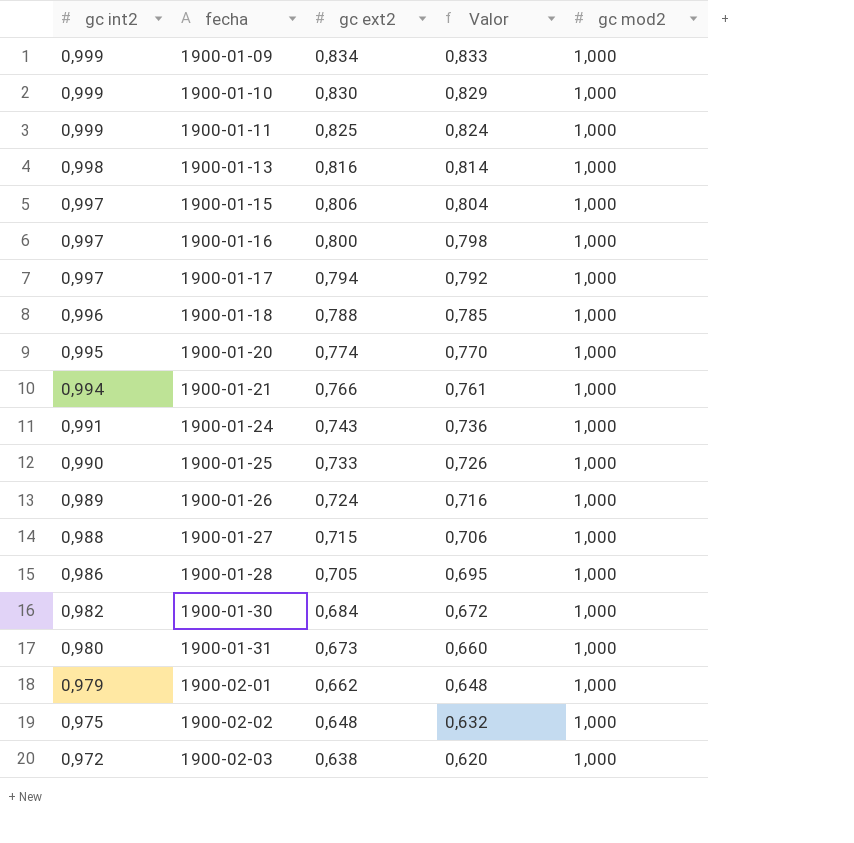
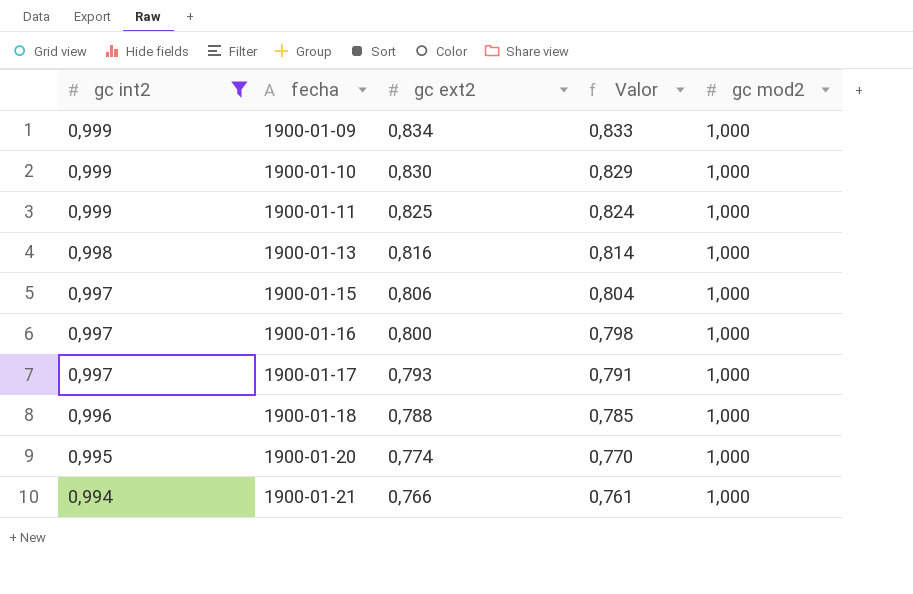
filter: none -> gc int2 >= 0,994
1900-01-17 | gc ext2: 0,794 -> 0,793
1900-01-17 | Valor: 0,792 -> 0,791

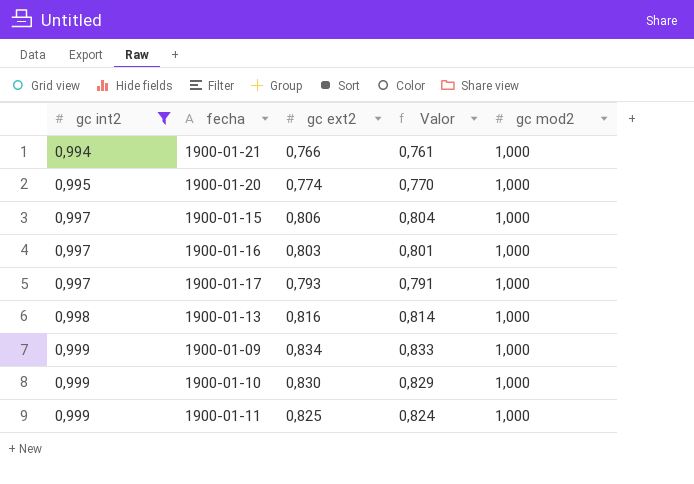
row order: gc int2 descending -> gc int2 ascending
row 1900-01-18: 0,996 | 0,788 | 0,785 | 1,000 -> none
1900-01-16 | gc ext2: 0,800 -> 0,803
1900-01-16 | Valor: 0,798 -> 0,801

